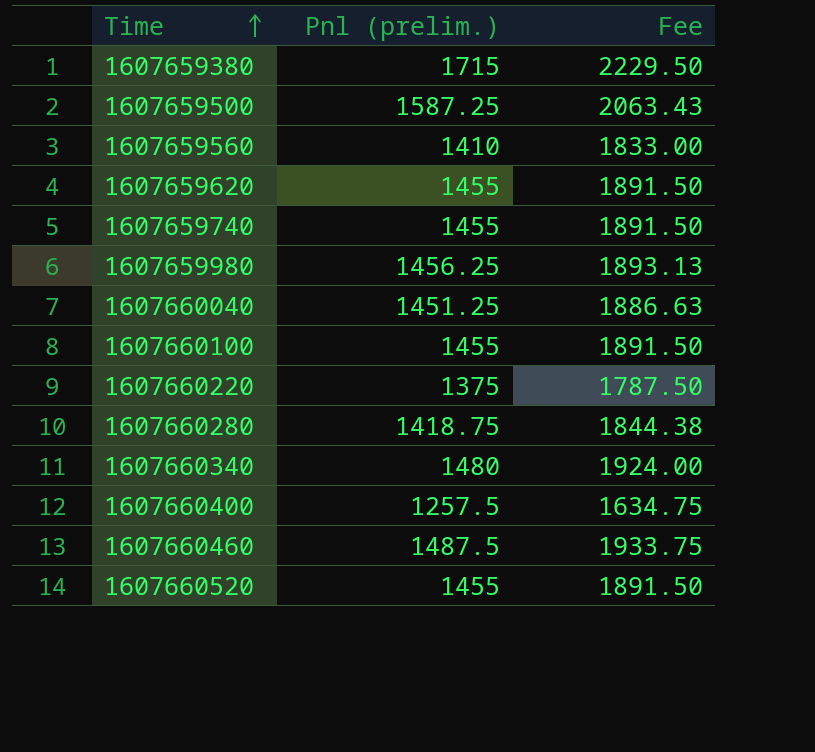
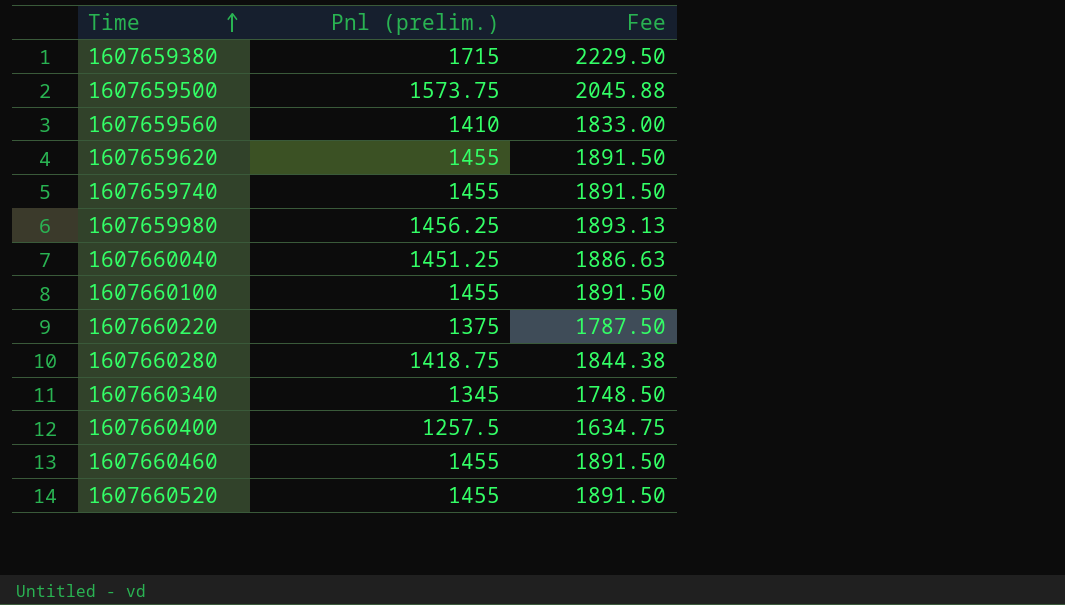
1607659500 | Pnl (prelim.): 1587.25 -> 1573.75
1607659500 | Fee: 2063.43 -> 2045.88
1607660340 | Pnl (prelim.): 1480 -> 1345
1607660340 | Fee: 1924.00 -> 1748.50
1607660460 | Pnl (prelim.): 1487.5 -> 1455
1607660460 | Fee: 1933.75 -> 1891.50

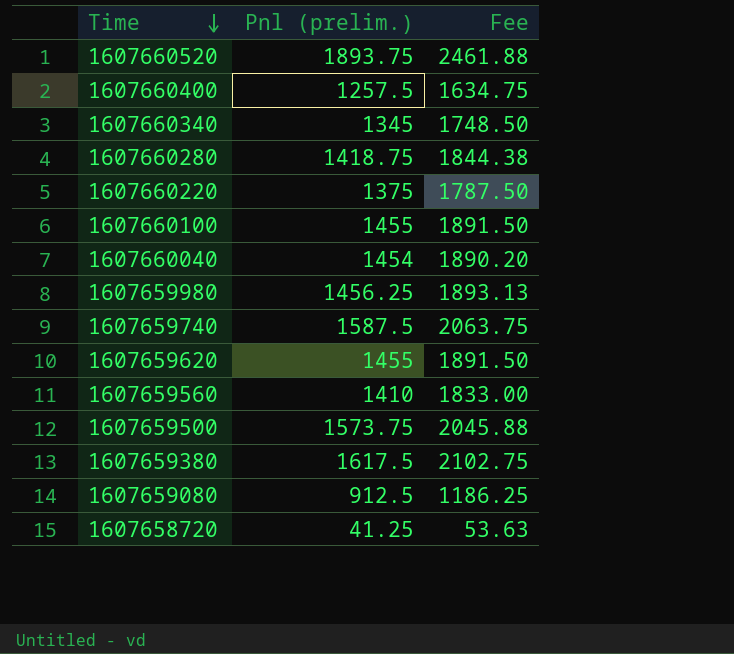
row order: Time ascending -> Time descending
row 1607660460: 1455 | 1891.50 -> none
1607660520 | Pnl (prelim.): 1455 -> 1893.75
1607660520 | Fee: 1891.50 -> 2461.88
1607660040 | Pnl (prelim.): 1451.25 -> 1454
1607660040 | Fee: 1886.63 -> 1890.20
1607659740 | Pnl (prelim.): 1455 -> 1587.5
1607659740 | Fee: 1891.50 -> 2063.75
1607659380 | Pnl (prelim.): 1715 -> 1617.5
1607659380 | Fee: 2229.50 -> 2102.75
row 1607659080: none -> 912.5 | 1186.25
row 1607658720: none -> 41.25 | 53.63

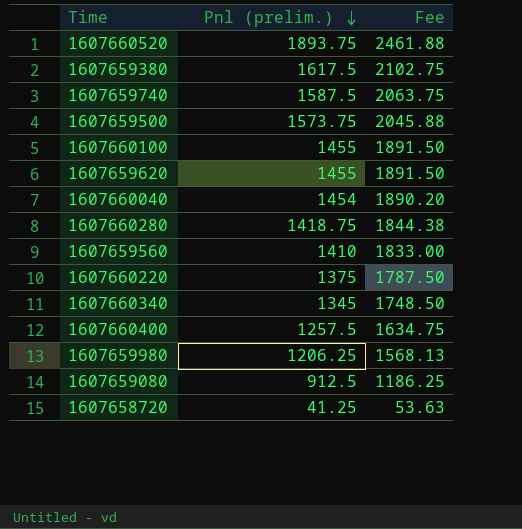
row order: Time descending -> Pnl (prelim.) descending
1607659980 | Pnl (prelim.): 1456.25 -> 1206.25
1607659980 | Fee: 1893.13 -> 1568.13

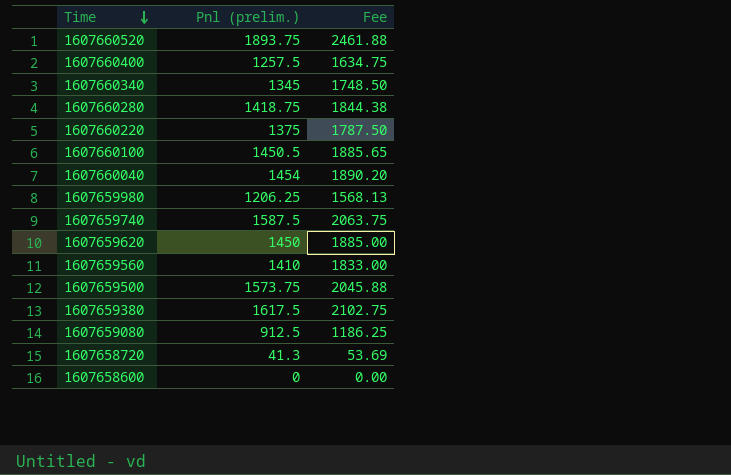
row order: Pnl (prelim.) descending -> Time descending
1607660100 | Pnl (prelim.): 1455 -> 1450.5
1607660100 | Fee: 1891.50 -> 1885.65
1607659620 | Pnl (prelim.): 1455 -> 1450
1607659620 | Fee: 1891.50 -> 1885.00
1607658720 | Pnl (prelim.): 41.25 -> 41.3
1607658720 | Fee: 53.63 -> 53.69
row 1607658600: none -> 0 | 0.00

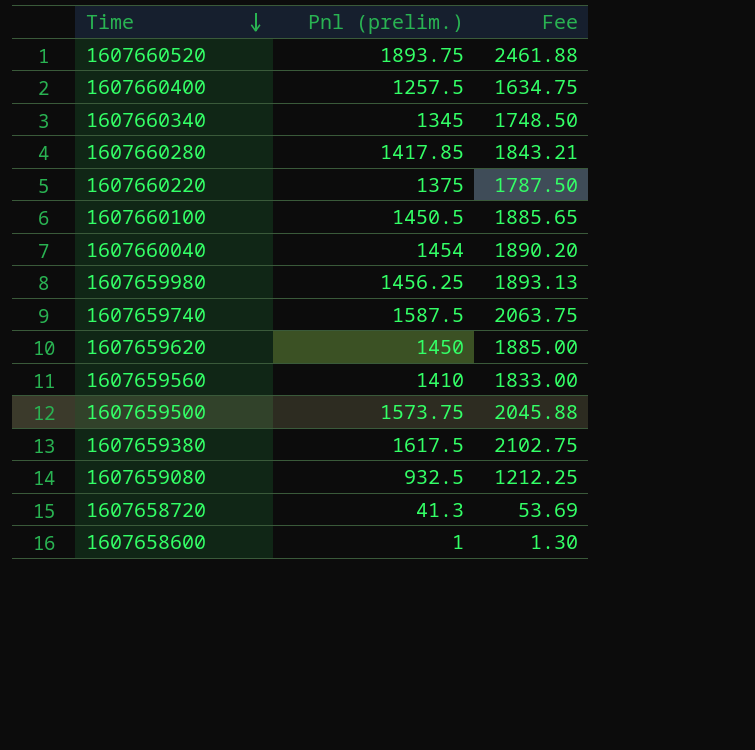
1607660280 | Pnl (prelim.): 1418.75 -> 1417.85
1607660280 | Fee: 1844.38 -> 1843.21
1607659980 | Pnl (prelim.): 1206.25 -> 1456.25
1607659980 | Fee: 1568.13 -> 1893.13
1607659080 | Pnl (prelim.): 912.5 -> 932.5
1607659080 | Fee: 1186.25 -> 1212.25
1607658600 | Pnl (prelim.): 0 -> 1
1607658600 | Fee: 0.00 -> 1.30

